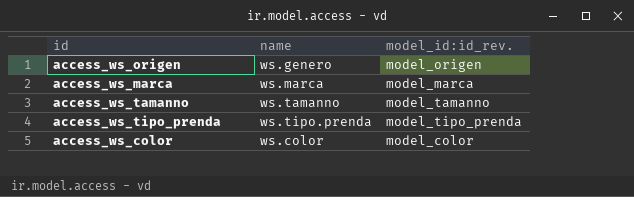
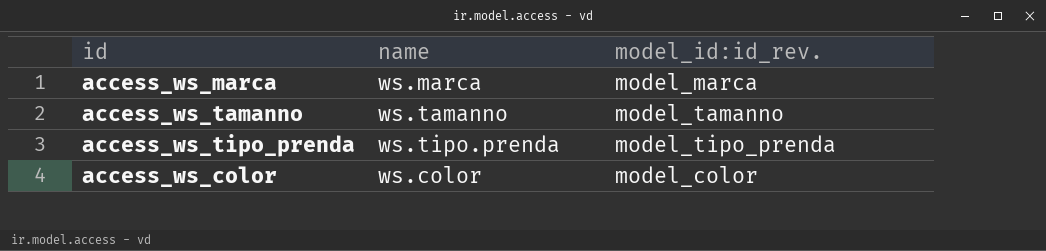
row access_ws_origen: ws.genero | model_origen -> none

